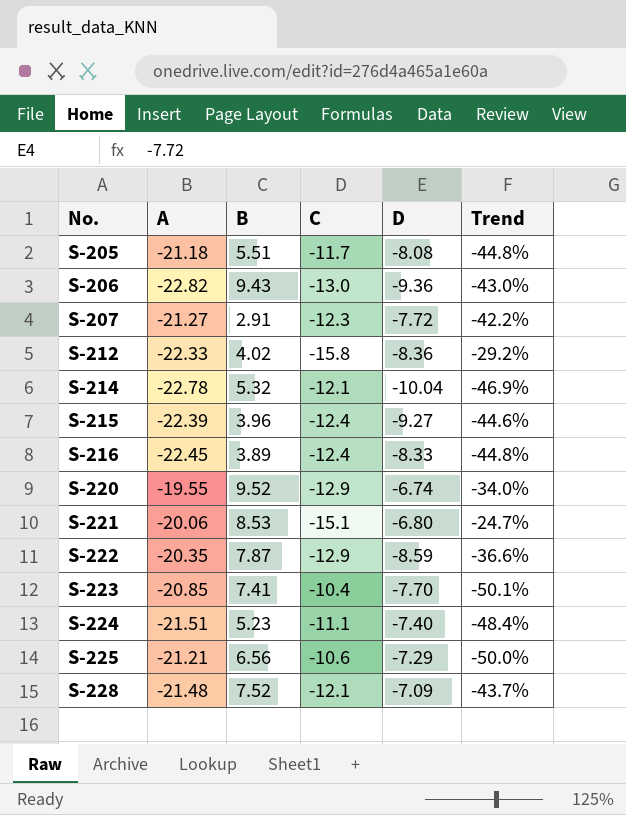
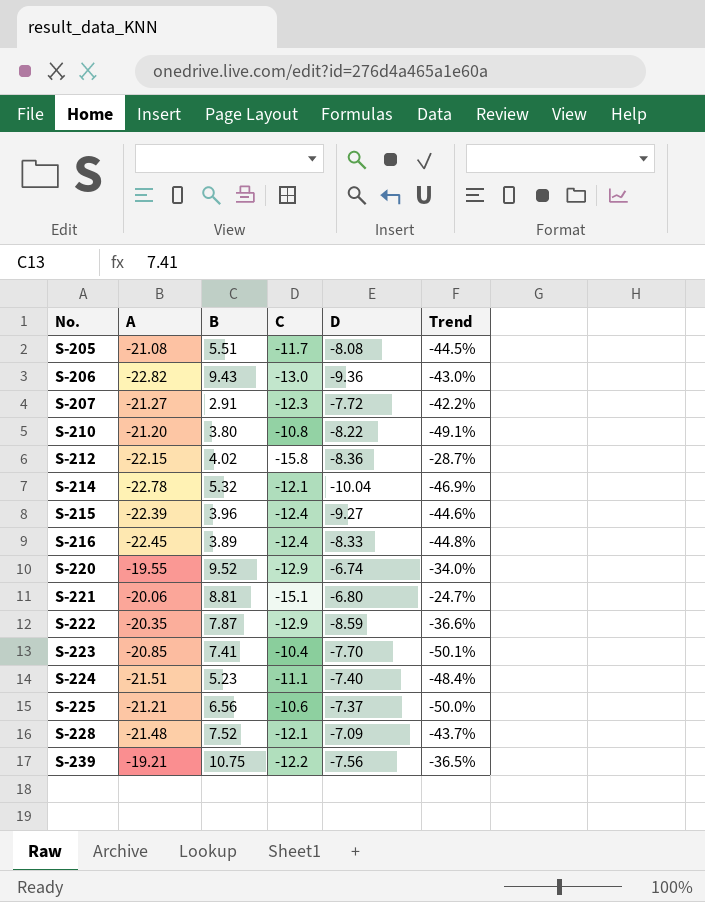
S-205 | A: -21.18 -> -21.08
S-205 | Trend: -44.8% -> -44.5%
row S-210: none -> -21.20 | 3.80 | -10.8 | -8.22 | -49.1%
S-212 | A: -22.33 -> -22.15
S-212 | Trend: -29.2% -> -28.7%
S-221 | B: 8.53 -> 8.81
S-225 | D: -7.29 -> -7.37
row S-239: none -> -19.21 | 10.75 | -12.2 | -7.56 | -36.5%

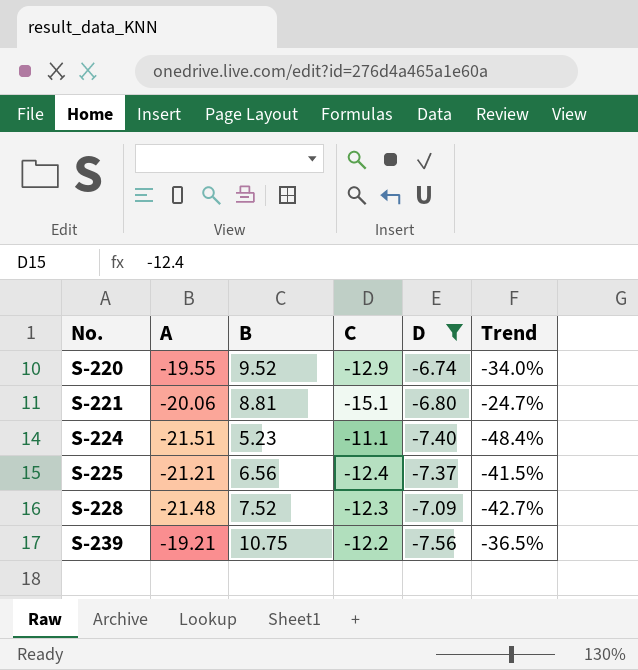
filter: none -> D >= -7.56
S-225 | C: -10.6 -> -12.4
S-225 | Trend: -50.0% -> -41.5%
S-228 | C: -12.1 -> -12.3
S-228 | Trend: -43.7% -> -42.7%

